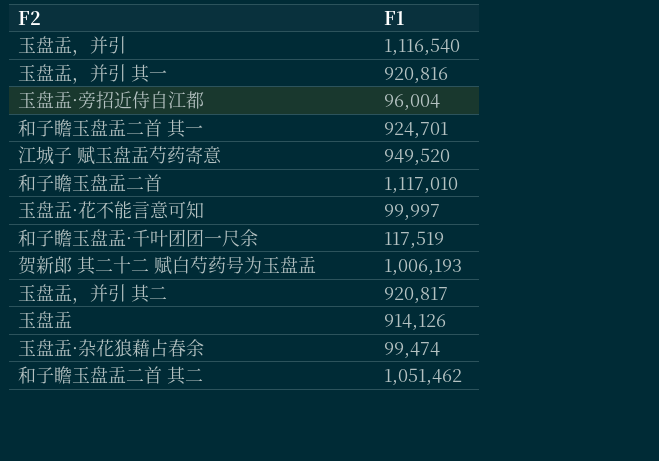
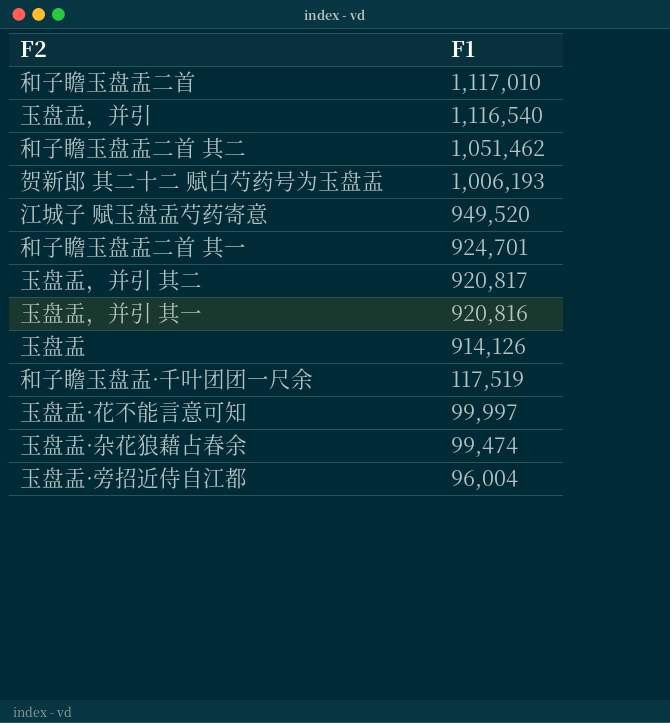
row order: none -> F1 descending

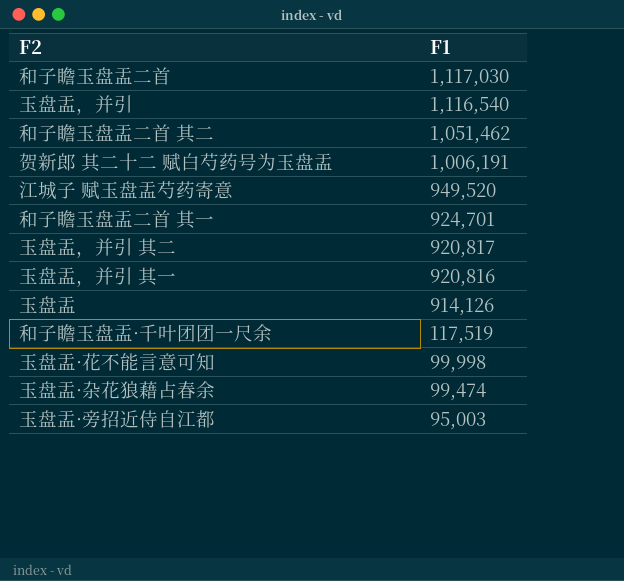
和子瞻玉盘盂二首 | F1: 1,117,010 -> 1,117,030
贺新郎 其二十二 赋白芍药号为玉盘盂 | F1: 1,006,193 -> 1,006,191
玉盘盂·花不能言意可知 | F1: 99,997 -> 99,998
玉盘盂·旁招近侍自江都 | F1: 96,004 -> 95,003

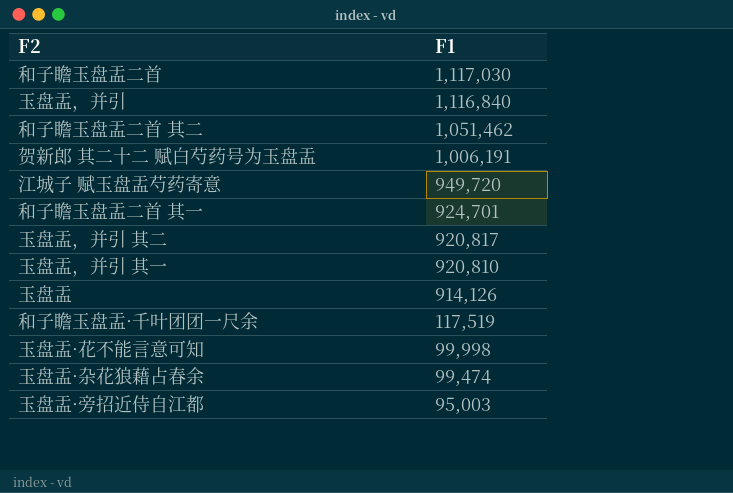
玉盘盂，并引 | F1: 1,116,540 -> 1,116,840
江城子 赋玉盘盂芍药寄意 | F1: 949,520 -> 949,720
玉盘盂，并引 其一 | F1: 920,816 -> 920,810

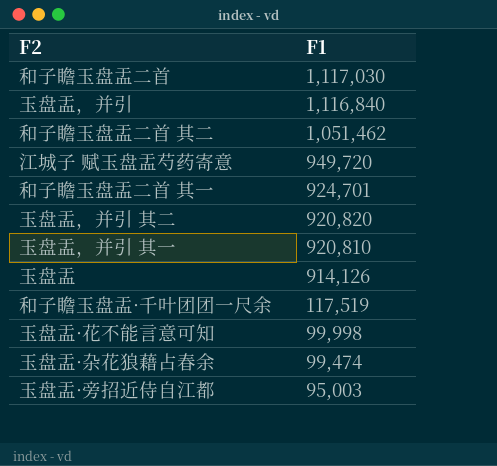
row 贺新郎 其二十二 赋白芍药号为玉盘盂: 1,006,191 -> none
玉盘盂，并引 其二 | F1: 920,817 -> 920,820

